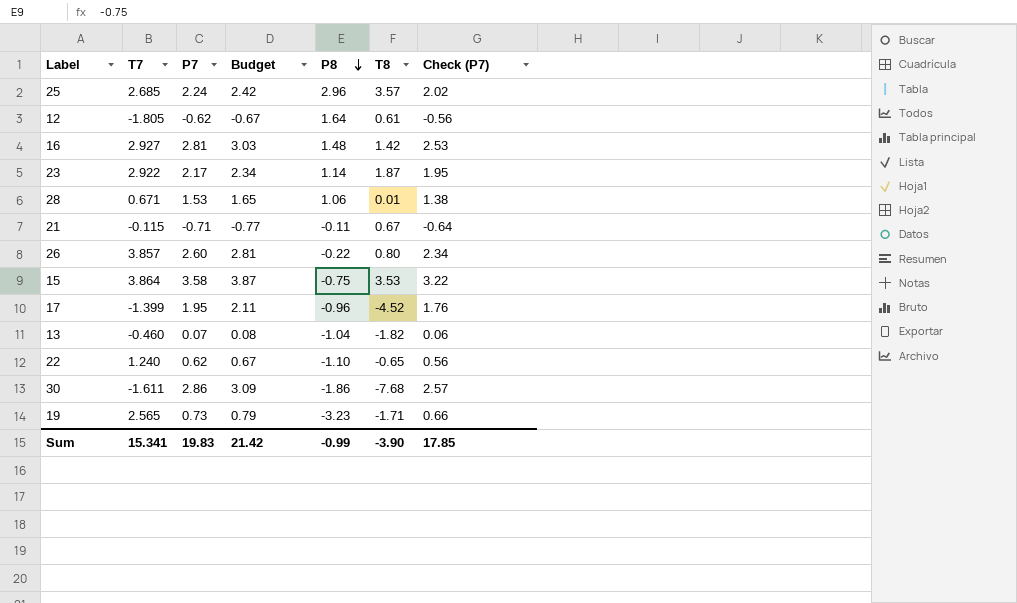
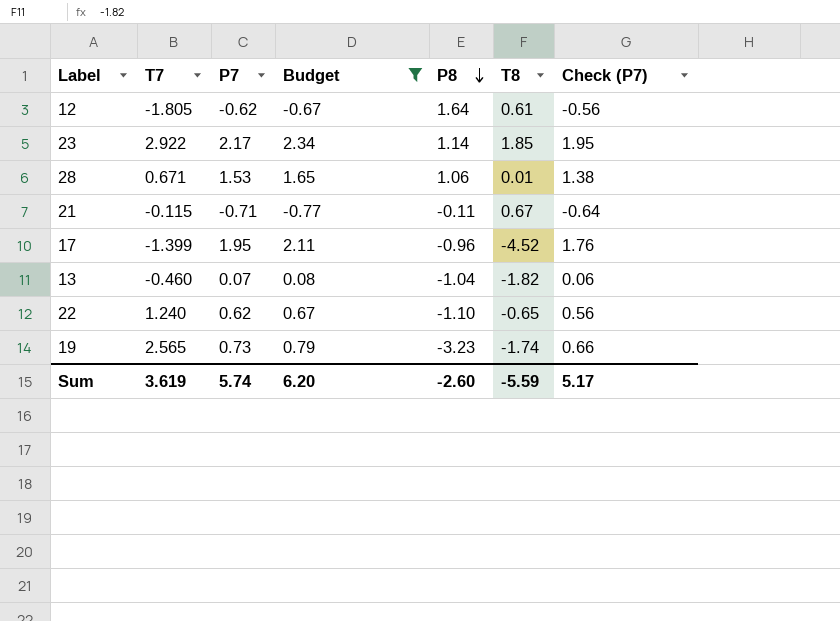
filter: none -> Budget <= 2.34
23 | T8: 1.87 -> 1.85
19 | T8: -1.71 -> -1.74
Sum | T7: 15.341 -> 3.619
Sum | P7: 19.83 -> 5.74
Sum | Budget: 21.42 -> 6.20
Sum | P8: -0.99 -> -2.60
Sum | T8: -3.90 -> -5.59
Sum | Check (P7): 17.85 -> 5.17

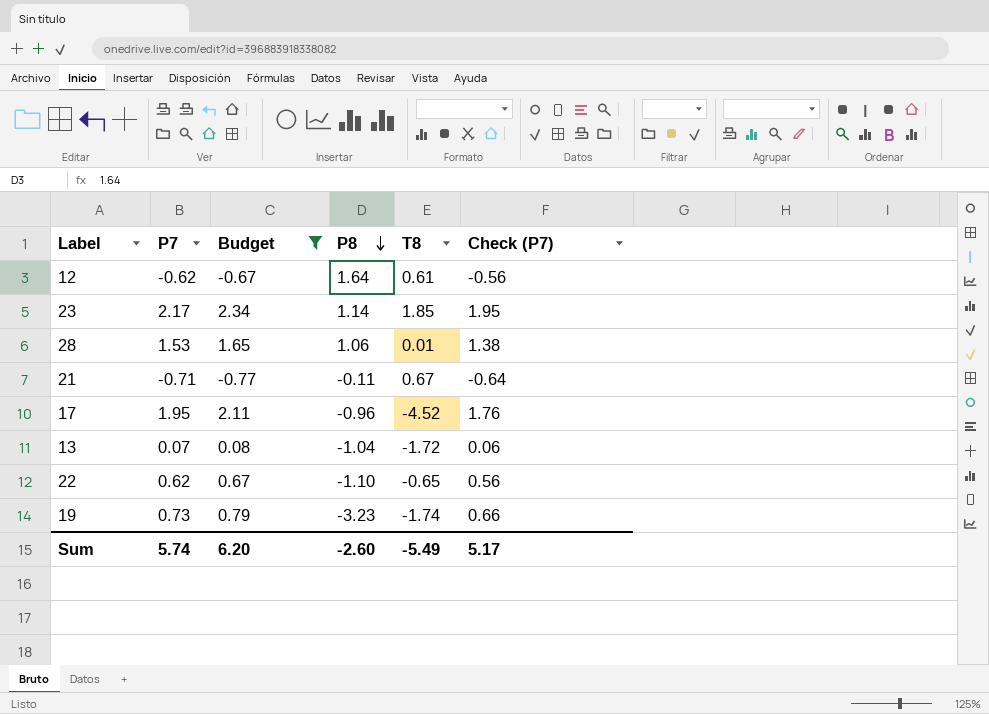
column T7 | position: 2 -> none
13 | T8: -1.82 -> -1.72
Sum | T8: -5.59 -> -5.49

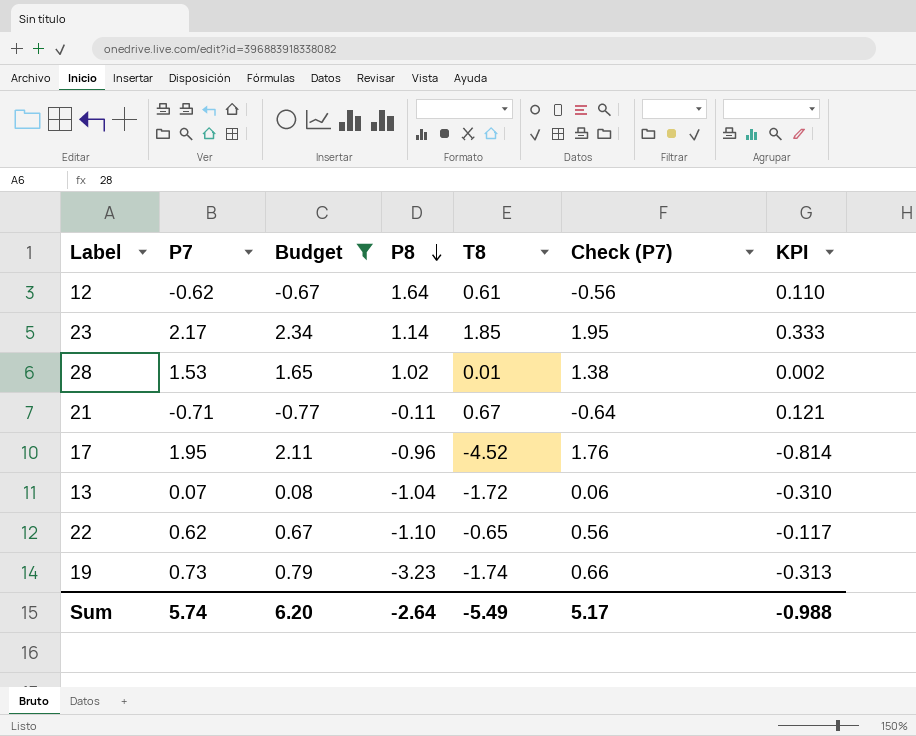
column KPI | formula: none -> [T8] * 0.18
28 | P8: 1.06 -> 1.02
Sum | P8: -2.60 -> -2.64

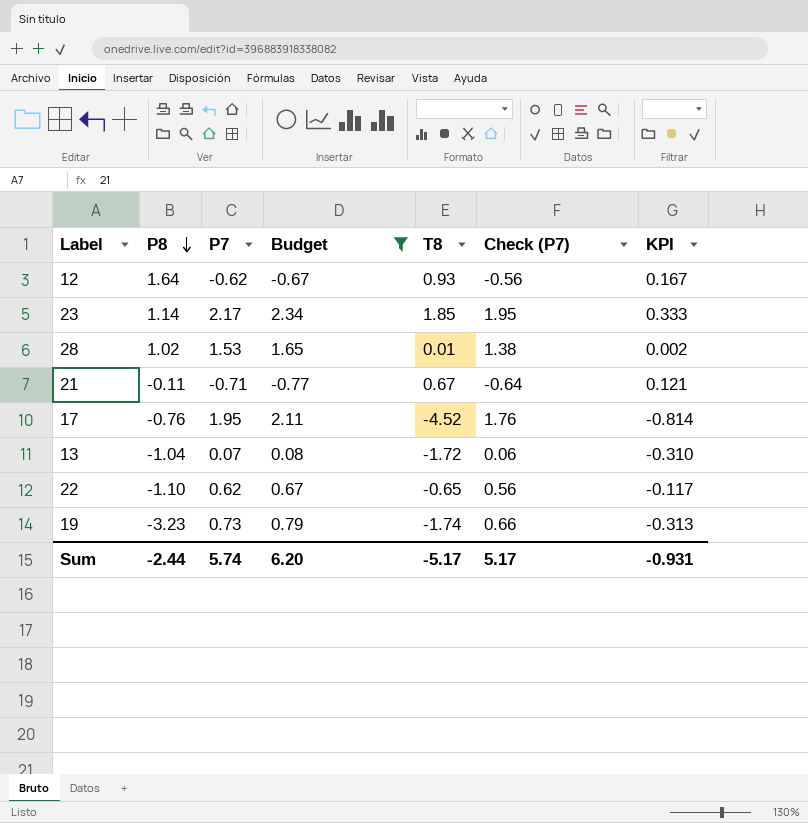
column P8 | position: 4 -> 2
12 | T8: 0.61 -> 0.93
12 | KPI: 0.110 -> 0.167
17 | P8: -0.96 -> -0.76
Sum | P8: -2.64 -> -2.44
Sum | T8: -5.49 -> -5.17
Sum | KPI: -0.988 -> -0.931

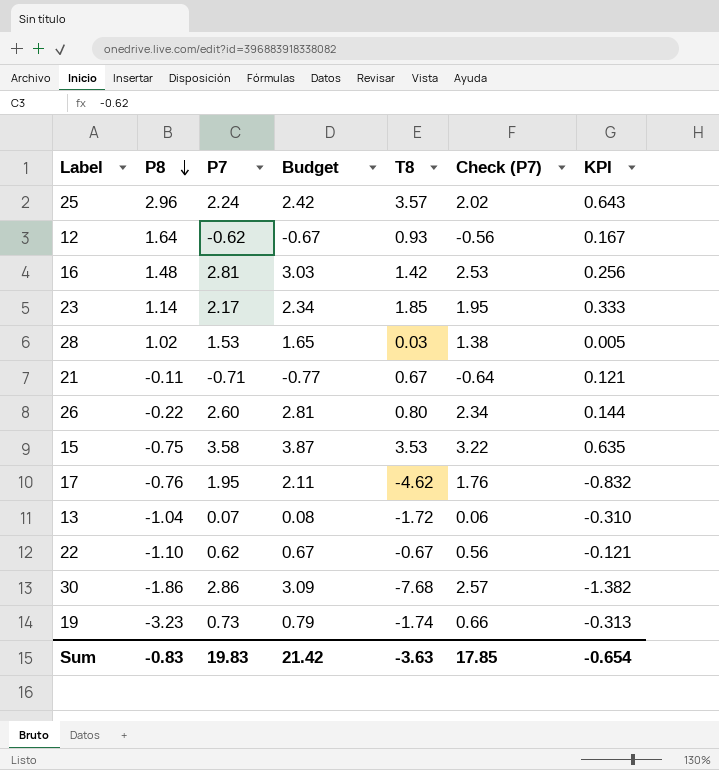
filter: Budget <= 2.34 -> none
28 | T8: 0.01 -> 0.03
28 | KPI: 0.002 -> 0.005
17 | T8: -4.52 -> -4.62
17 | KPI: -0.814 -> -0.832
22 | T8: -0.65 -> -0.67
22 | KPI: -0.117 -> -0.121
Sum | P8: -2.44 -> -0.83
Sum | P7: 5.74 -> 19.83
Sum | Budget: 6.20 -> 21.42
Sum | T8: -5.17 -> -3.63
Sum | Check (P7): 5.17 -> 17.85
Sum | KPI: -0.931 -> -0.654

